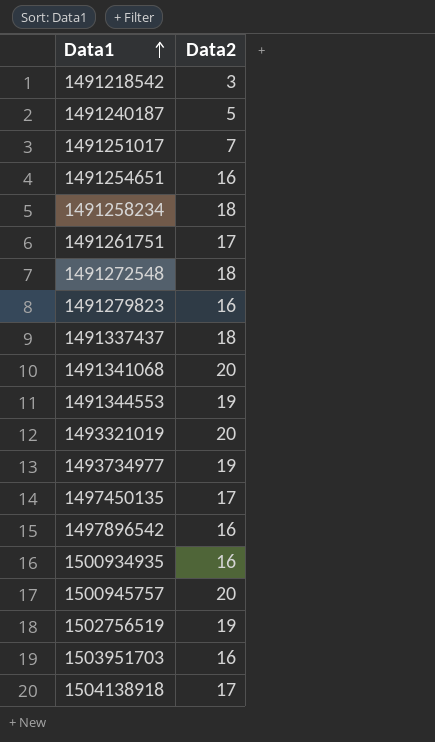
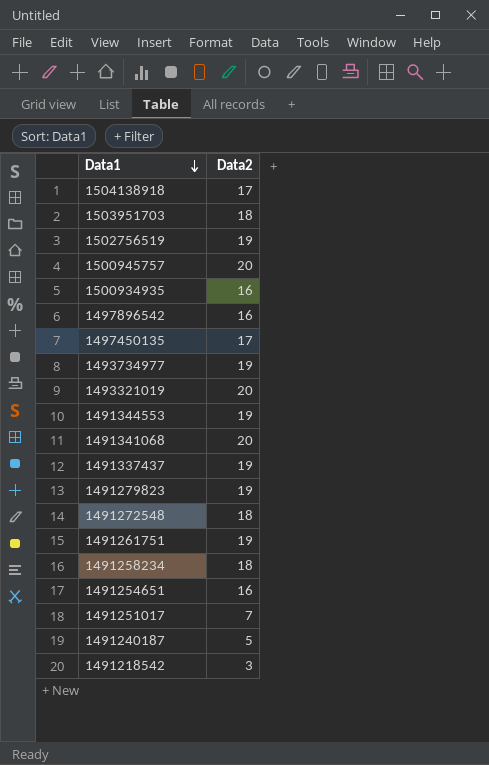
row order: Data1 ascending -> Data1 descending
1503951703 | Data2: 16 -> 18
1491337437 | Data2: 18 -> 19
1491279823 | Data2: 16 -> 19
1491261751 | Data2: 17 -> 19

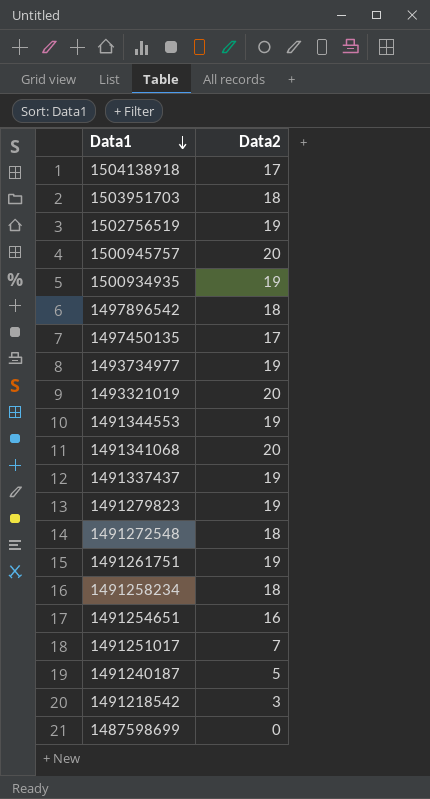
1500934935 | Data2: 16 -> 19
1497896542 | Data2: 16 -> 18
row 1487598699: none -> 0

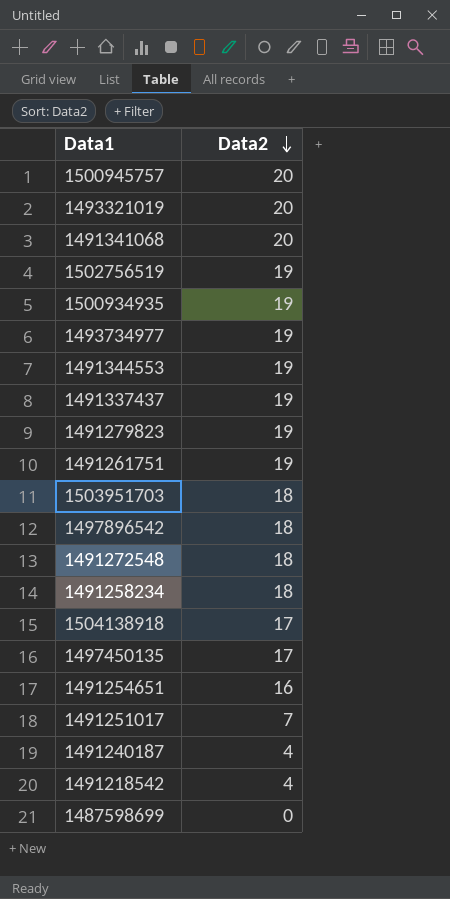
row order: Data1 descending -> Data2 descending
1491240187 | Data2: 5 -> 4
1491218542 | Data2: 3 -> 4

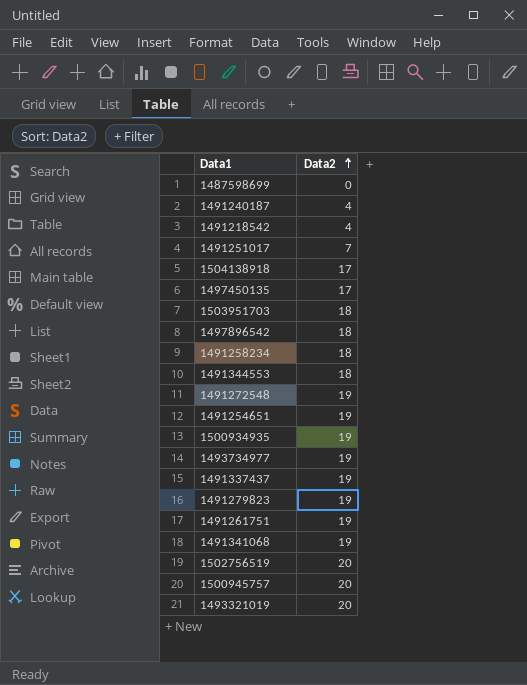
row order: Data2 descending -> Data2 ascending
1491344553 | Data2: 19 -> 18
1491272548 | Data2: 18 -> 19
1491254651 | Data2: 16 -> 19
1491341068 | Data2: 20 -> 19
1502756519 | Data2: 19 -> 20

